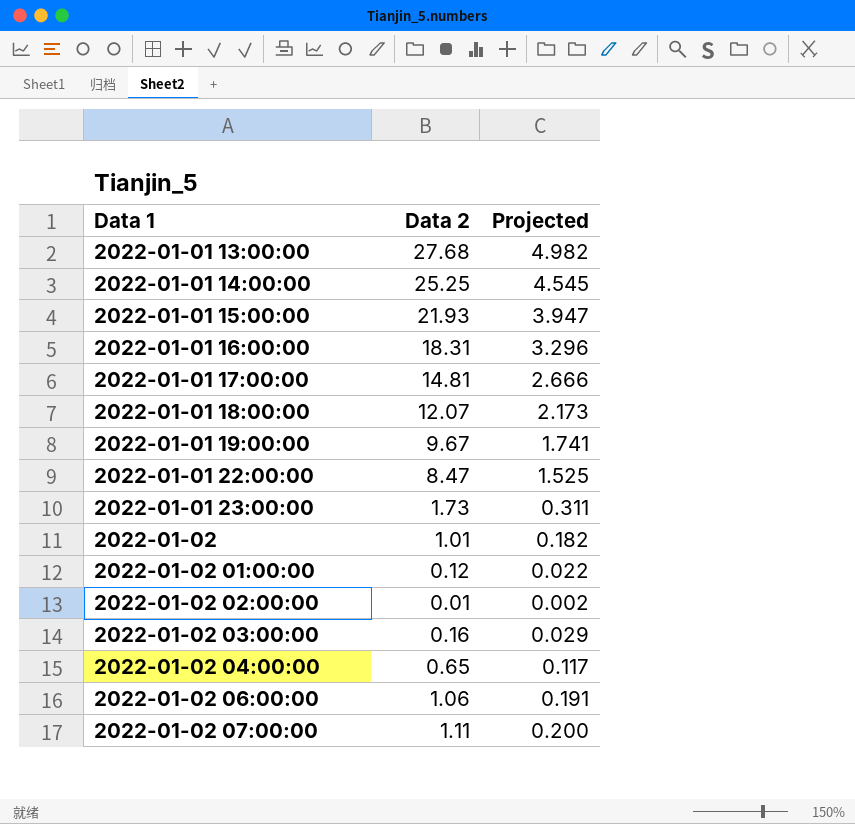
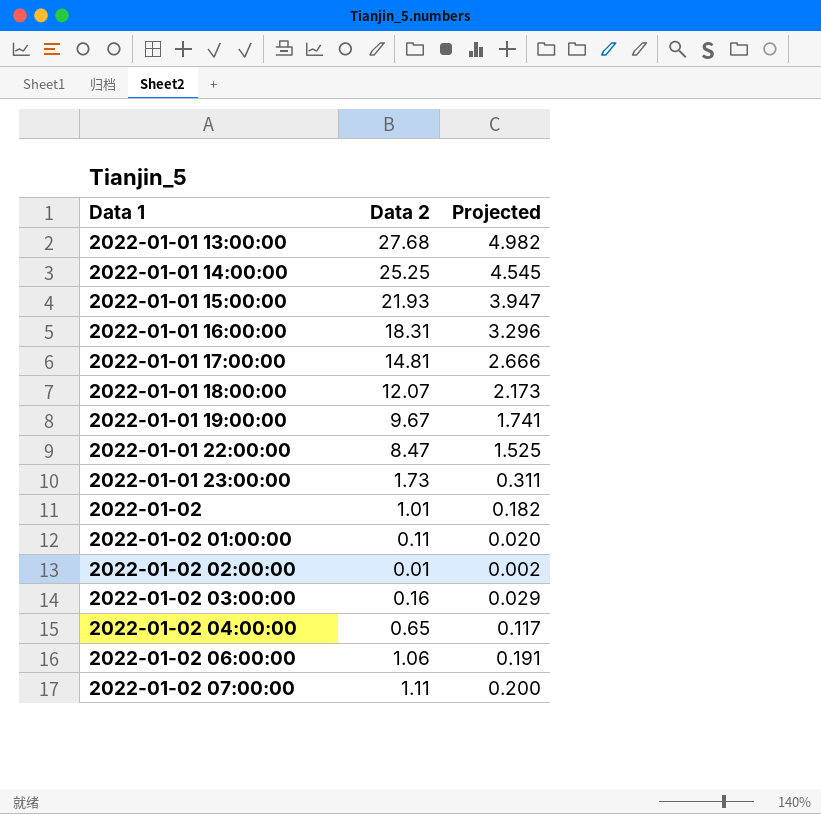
2022-01-02 01:00:00 | Data 2: 0.12 -> 0.11
2022-01-02 01:00:00 | Projected: 0.022 -> 0.020

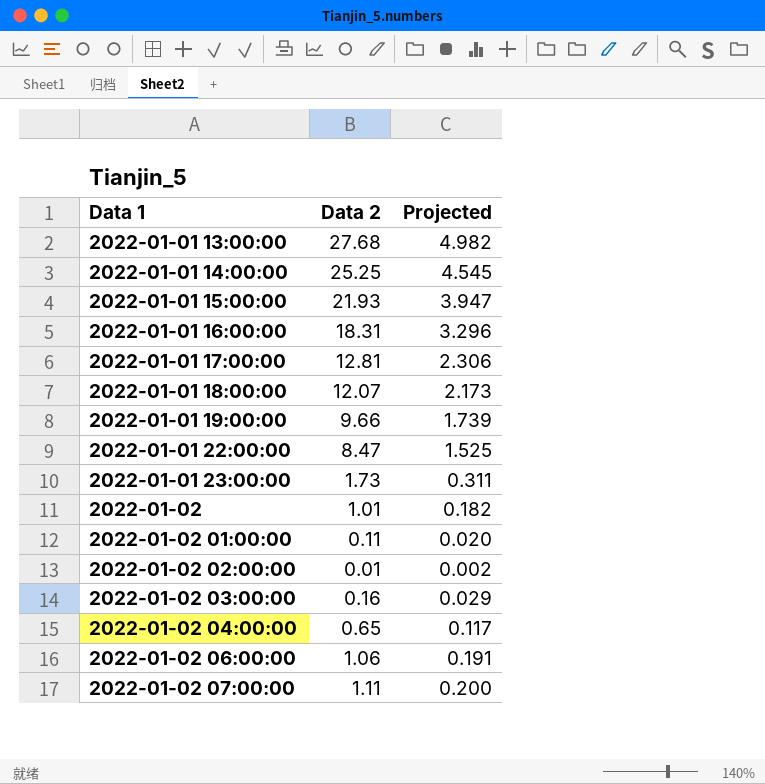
2022-01-01 17:00:00 | Data 2: 14.81 -> 12.81
2022-01-01 17:00:00 | Projected: 2.666 -> 2.306
2022-01-01 19:00:00 | Data 2: 9.67 -> 9.66
2022-01-01 19:00:00 | Projected: 1.741 -> 1.739

